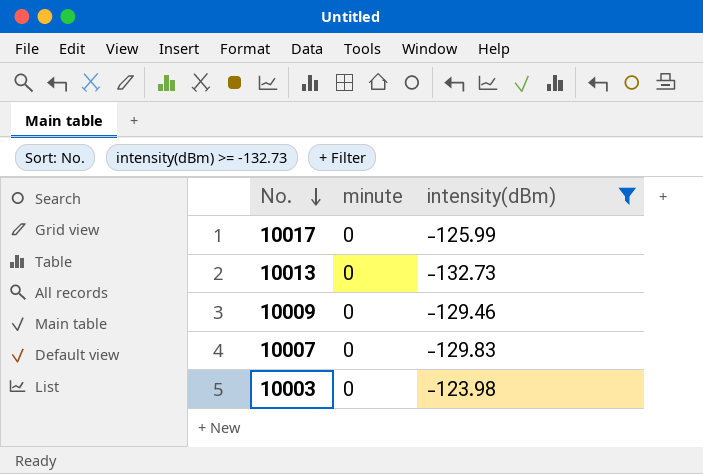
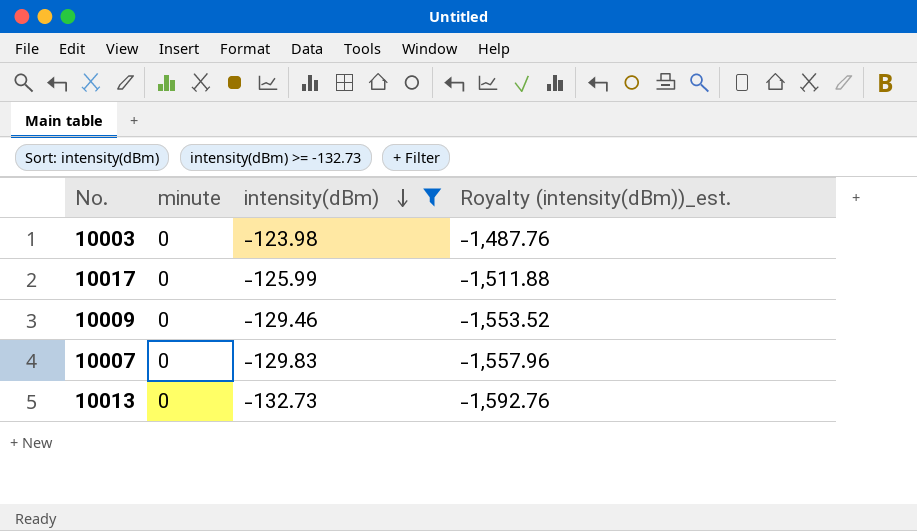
row order: No. descending -> intensity(dBm) descending
column Royalty (intensity(dBm))_est. | formula: none -> [intensity(dBm)] * 12

